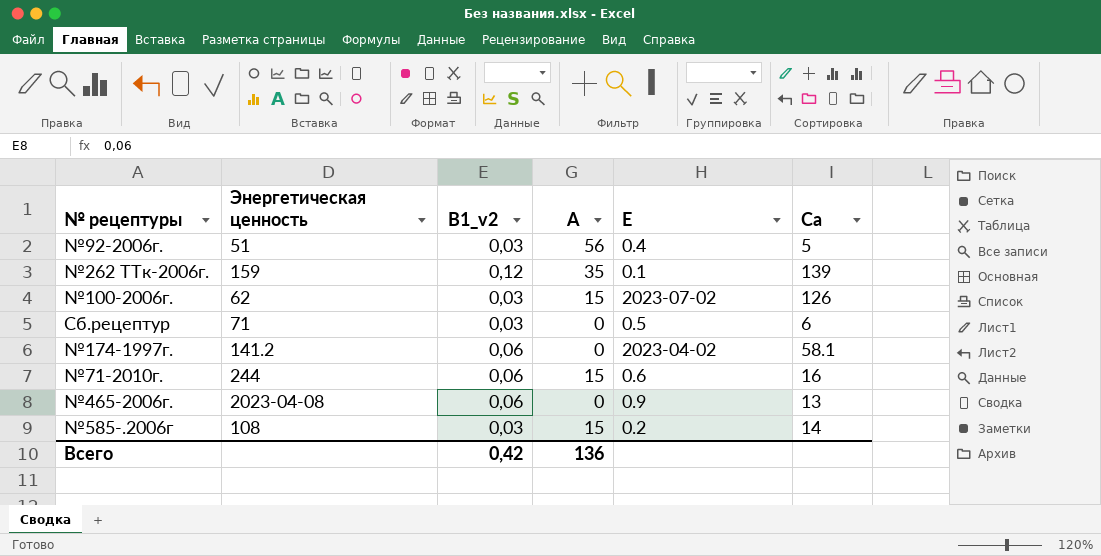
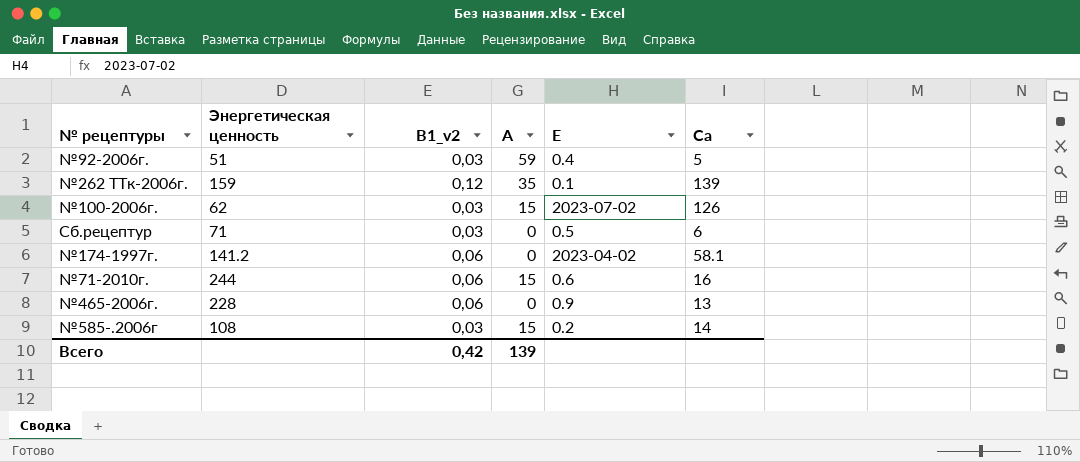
№92-2006г. | А: 56 -> 59
№465-2006г. | Энергетическая ценность: 2023-04-08 -> 228
Всего | А: 136 -> 139

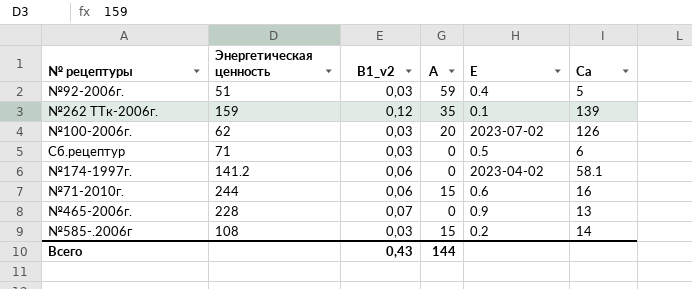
№100-2006г. | А: 15 -> 20
№465-2006г. | В1_v2: 0,06 -> 0,07
Всего | В1_v2: 0,42 -> 0,43
Всего | А: 139 -> 144

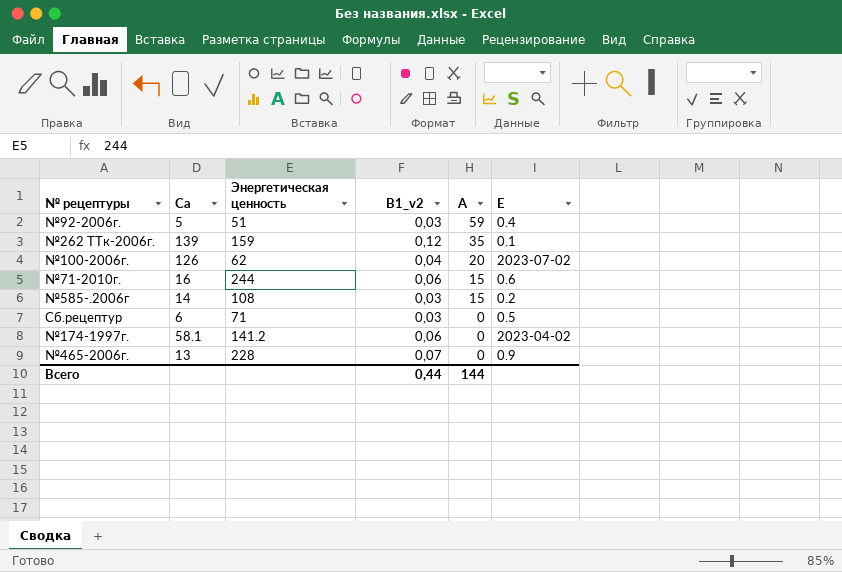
row order: none -> А descending
column Са | position: 6 -> 2
№100-2006г. | В1_v2: 0,03 -> 0,04
Всего | В1_v2: 0,43 -> 0,44

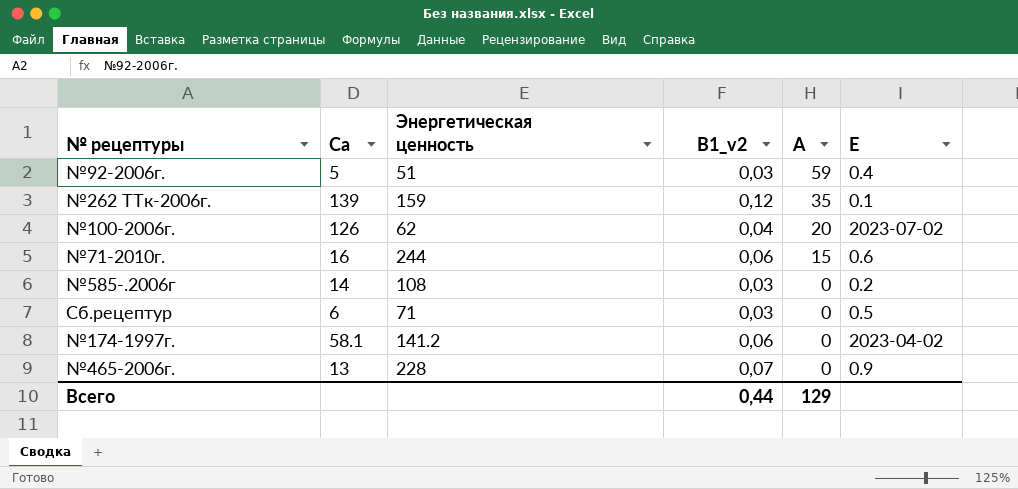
№585-.2006г | А: 15 -> 0
Всего | А: 144 -> 129

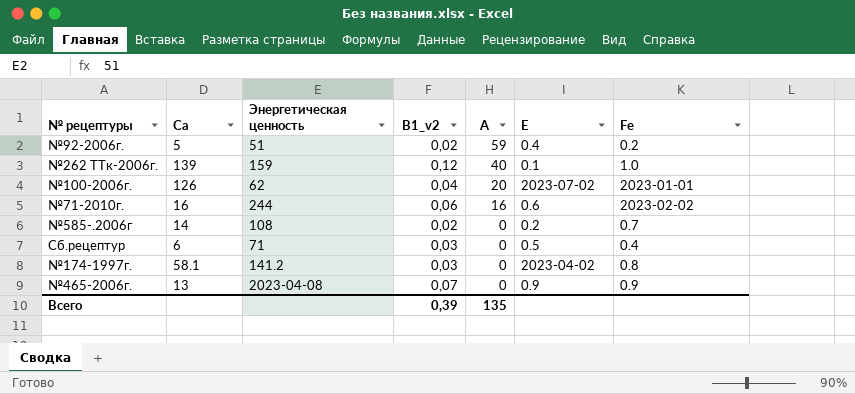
column Fе | position: none -> 7
№92-2006г. | В1_v2: 0,03 -> 0,02
№262 ТТк-2006г. | А: 35 -> 40
№71-2010г. | А: 15 -> 16
№585-.2006г | В1_v2: 0,03 -> 0,02
№174-1997г. | В1_v2: 0,06 -> 0,03
№465-2006г. | Энергетическая ценность: 228 -> 2023-04-08
Всего | В1_v2: 0,44 -> 0,39
Всего | А: 129 -> 135

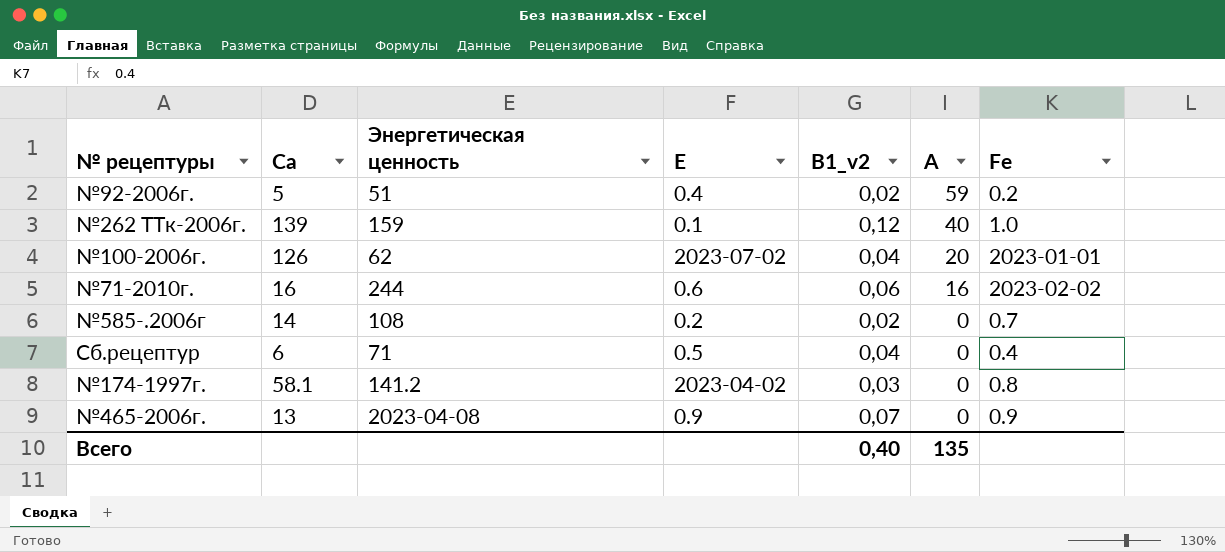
column Е | position: 6 -> 4
Сб.рецептур | В1_v2: 0,03 -> 0,04
Всего | В1_v2: 0,39 -> 0,40

